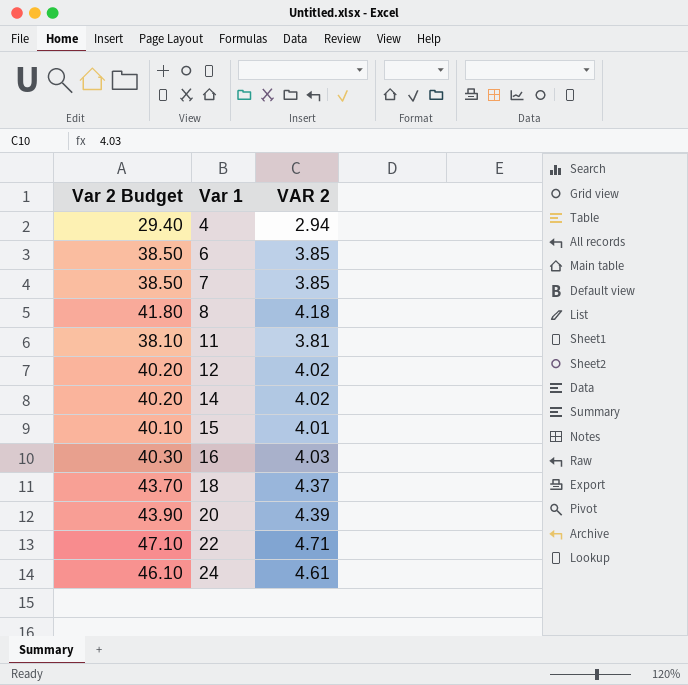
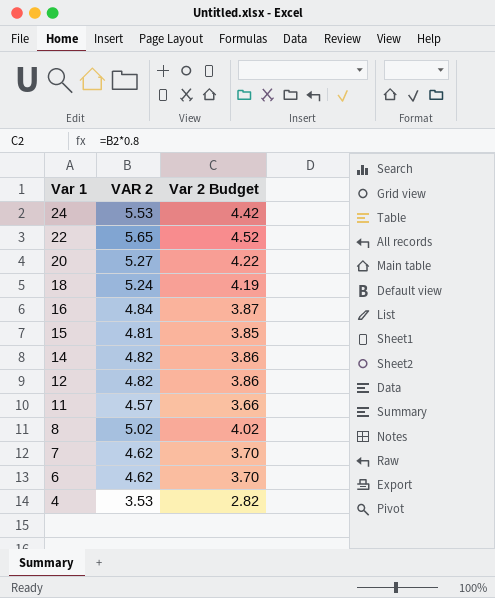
row order: Var 1 ascending -> Var 1 descending
column Var 2 Budget | formula: [VAR 2] * 10 -> [VAR 2] * 0.8
column Var 2 Budget | position: 1 -> 3
24 | VAR 2: 4.61 -> 5.53
22 | VAR 2: 4.71 -> 5.65
20 | VAR 2: 4.39 -> 5.27
18 | VAR 2: 4.37 -> 5.24
16 | VAR 2: 4.03 -> 4.84
15 | VAR 2: 4.01 -> 4.81
14 | VAR 2: 4.02 -> 4.82
12 | VAR 2: 4.02 -> 4.82
11 | VAR 2: 3.81 -> 4.57
8 | VAR 2: 4.18 -> 5.02
7 | VAR 2: 3.85 -> 4.62
6 | VAR 2: 3.85 -> 4.62
4 | VAR 2: 2.94 -> 3.53

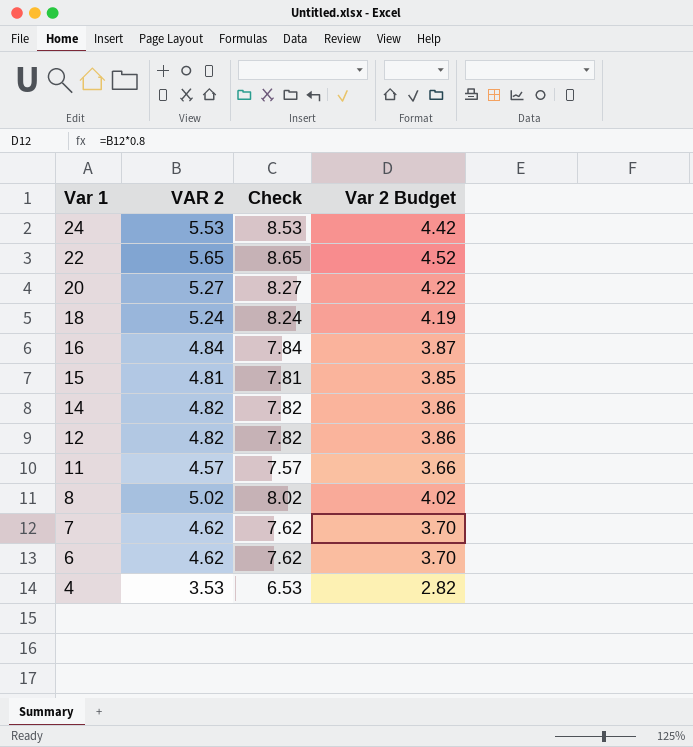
column Check | formula: none -> [VAR 2] + 3

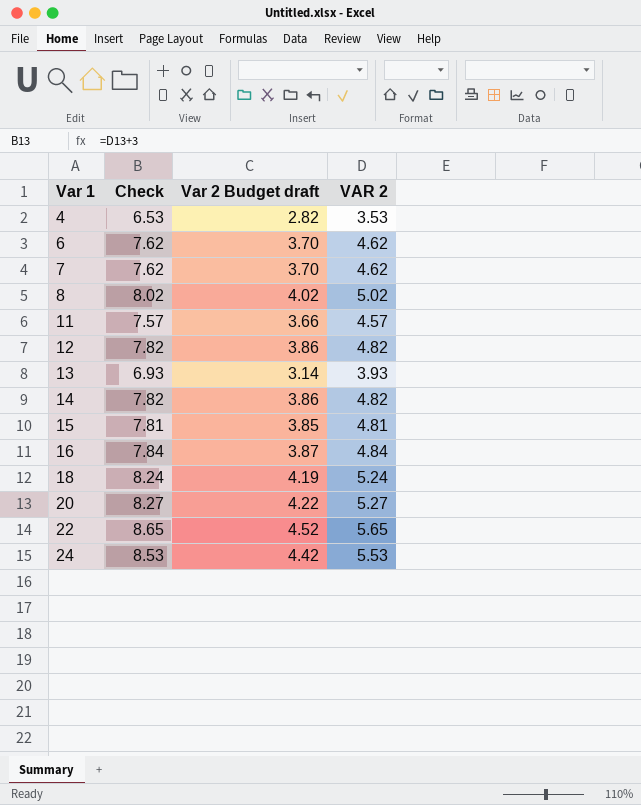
row order: Var 1 descending -> Var 1 ascending
column name: Var 2 Budget -> Var 2 Budget draft
column VAR 2 | position: 2 -> 4
row 13: none -> 6.93 | 3.14 | 3.93

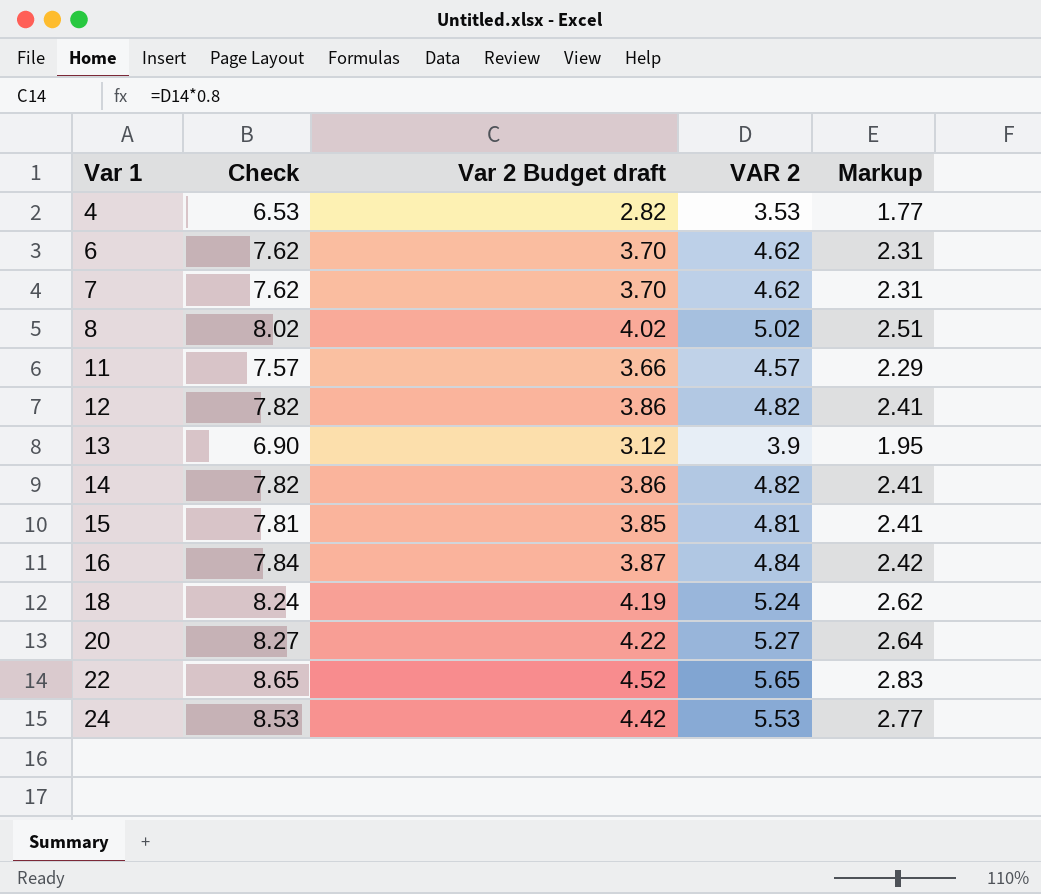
column Markup | formula: none -> [VAR 2] * 0.5
13 | Check: 6.93 -> 6.90
13 | Var 2 Budget draft: 3.14 -> 3.12
13 | VAR 2: 3.93 -> 3.9

